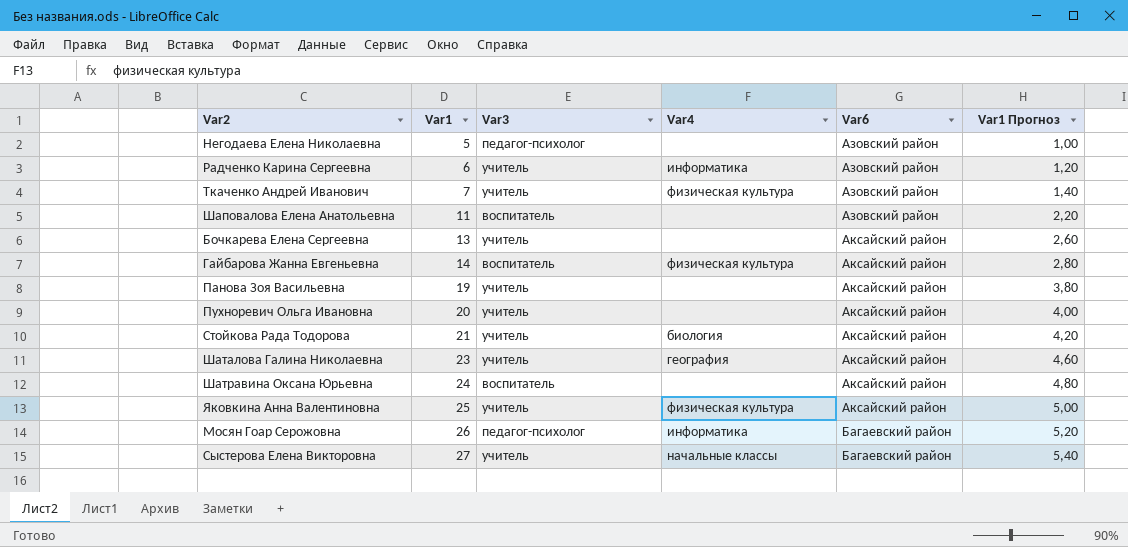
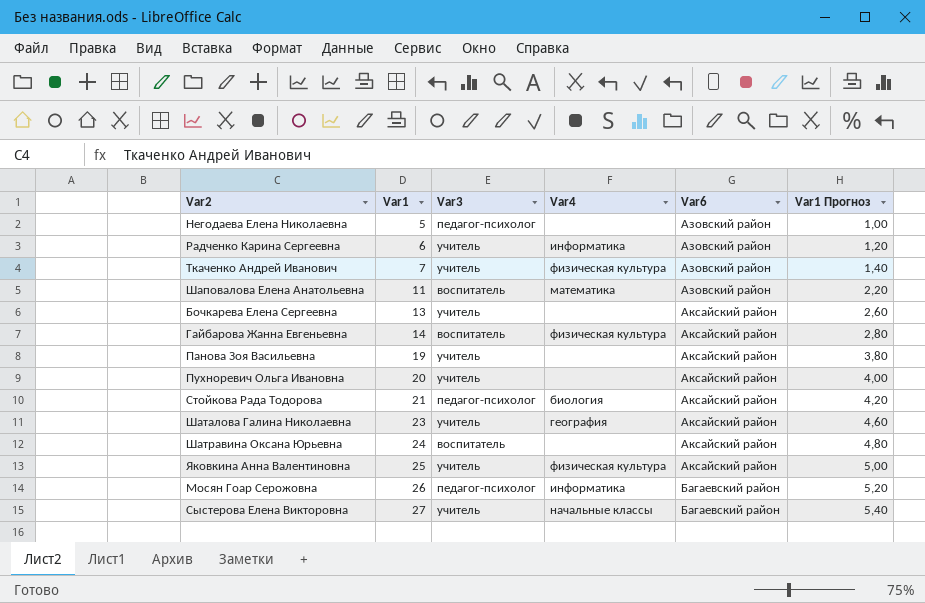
Шаповалова Елена Анатольевна | Var4: none -> математика
Стойкова Рада Тодорова | Var3: учитель -> педагог-психолог

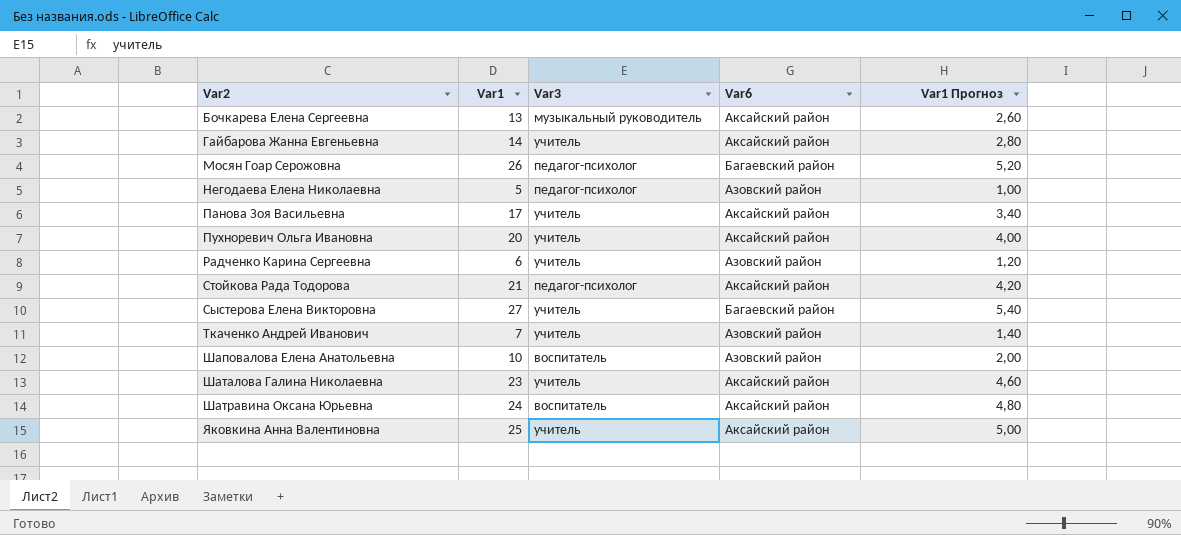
row order: Var1 ascending -> Var2 ascending
column Var4 | position: 4 -> none
Бочкарева Елена Сергеевна | Var3: учитель -> музыкальный руководитель
Гайбарова Жанна Евгеньевна | Var3: воспитатель -> учитель
Панова Зоя Васильевна | Var1: 19 -> 17
Панова Зоя Васильевна | Var1 Прогноз: 3,80 -> 3,40
Шаповалова Елена Анатольевна | Var1: 11 -> 10
Шаповалова Елена Анатольевна | Var1 Прогноз: 2,20 -> 2,00

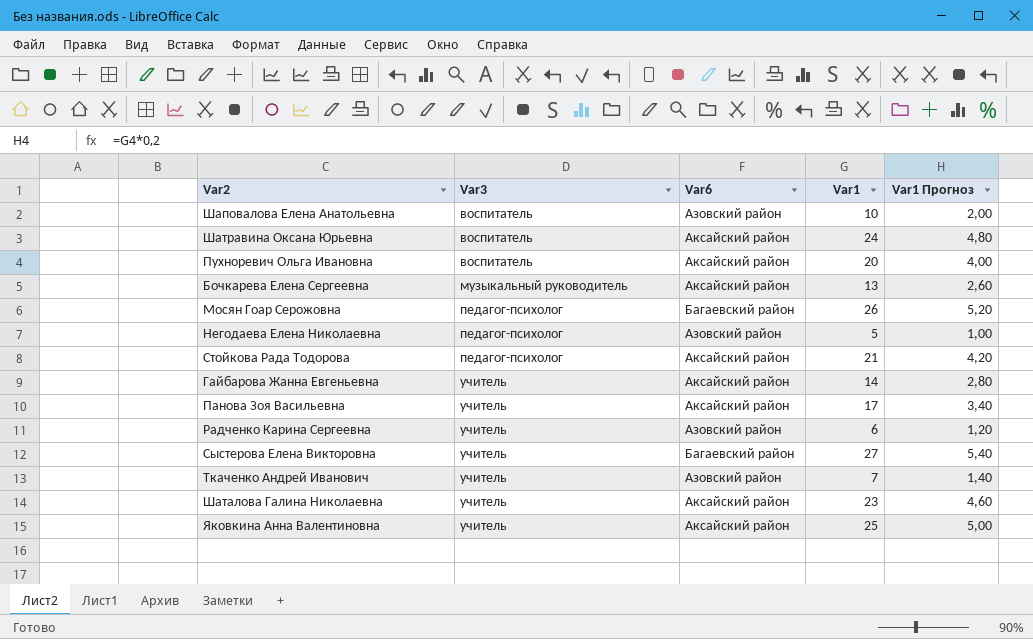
row order: Var2 ascending -> Var3 ascending
column Var1 | position: 2 -> 4
Пухноревич Ольга Ивановна | Var3: учитель -> воспитатель

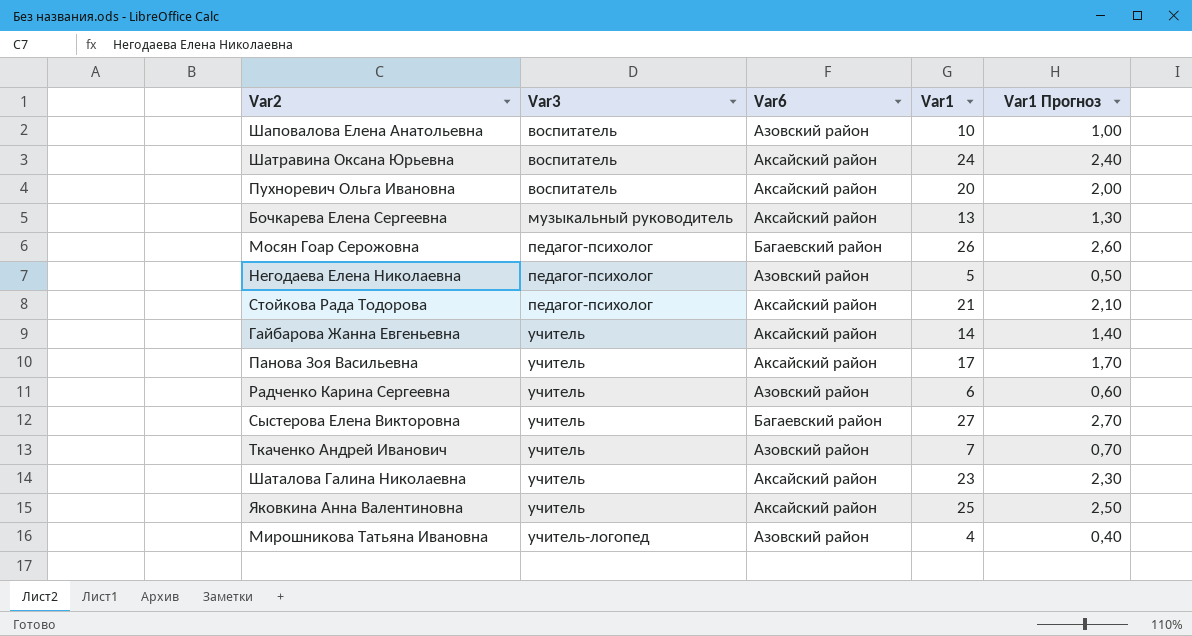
column Var1 Прогноз | formula: [Var1] * 0,2 -> [Var1] * 0,1
row Мирошникова Татьяна Ивановна: none -> учитель-логопед | Азовский район | 4 | 0,40

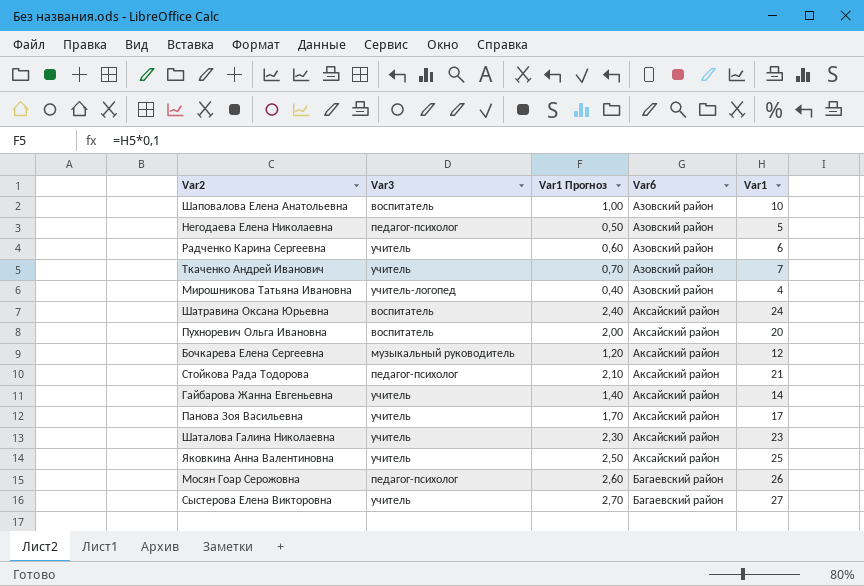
row order: Var3 ascending -> Var6 ascending
column Var1 Прогноз | position: 5 -> 3
Бочкарева Елена Сергеевна | Var1 Прогноз: 1,30 -> 1,20
Бочкарева Елена Сергеевна | Var1: 13 -> 12

